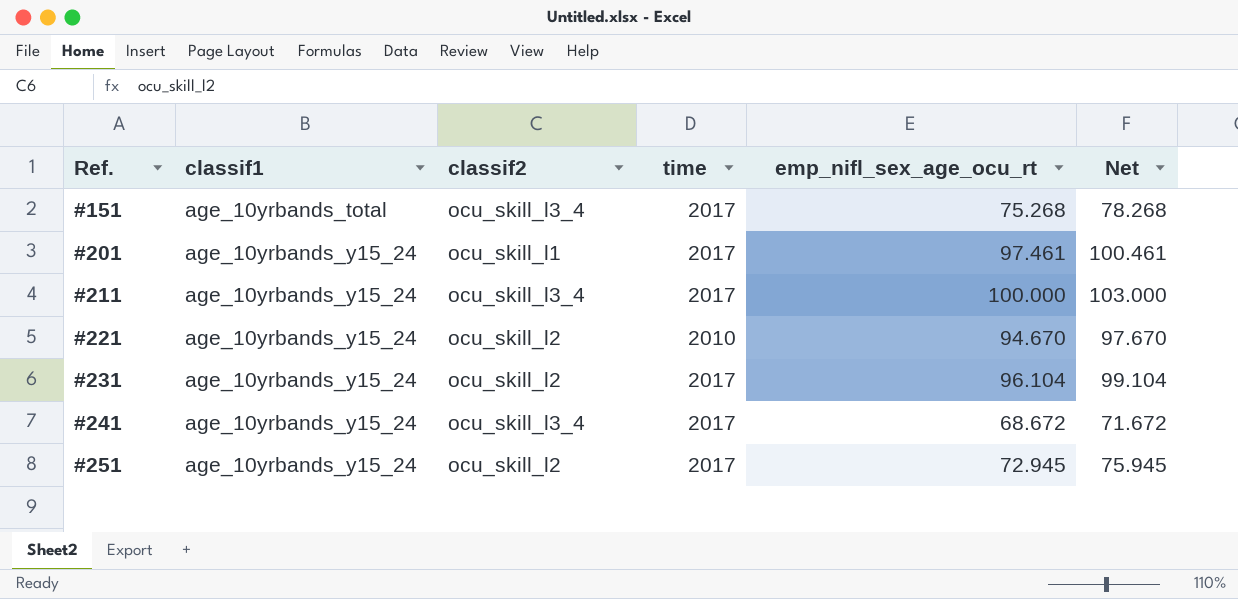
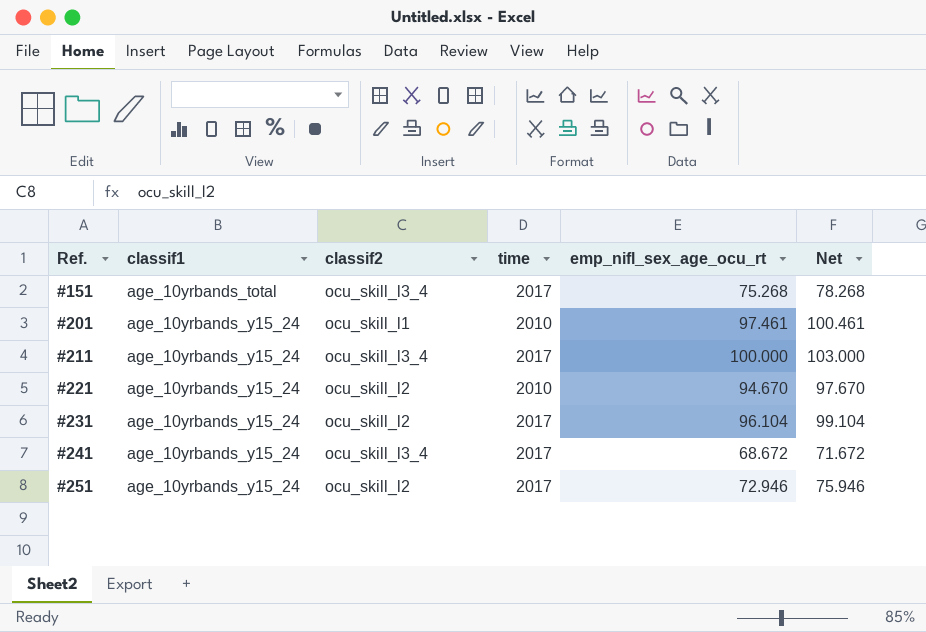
#201 | time: 2017 -> 2010
#251 | emp_nifl_sex_age_ocu_rt: 72.945 -> 72.946
#251 | Net: 75.945 -> 75.946

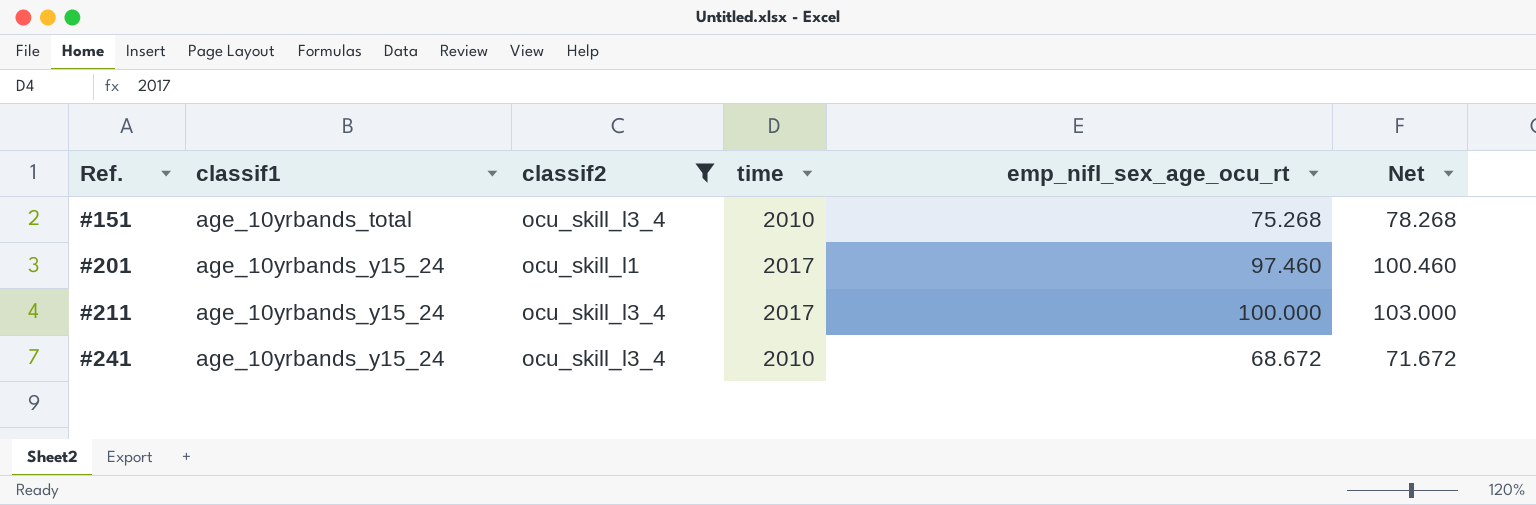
filter: none -> classif2 != ocu_skill_l2
#151 | time: 2017 -> 2010
#201 | time: 2010 -> 2017
#201 | emp_nifl_sex_age_ocu_rt: 97.461 -> 97.460
#201 | Net: 100.461 -> 100.460
#241 | time: 2017 -> 2010

